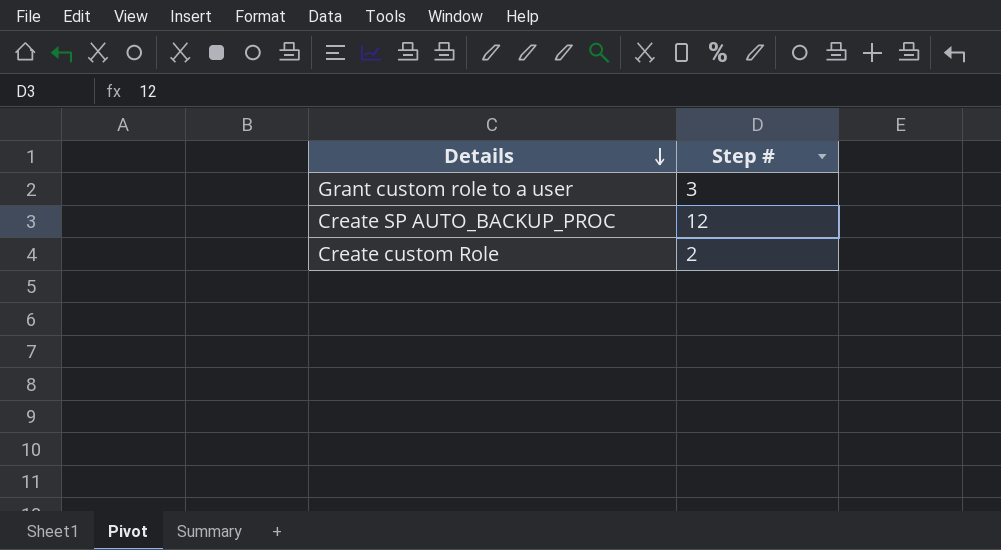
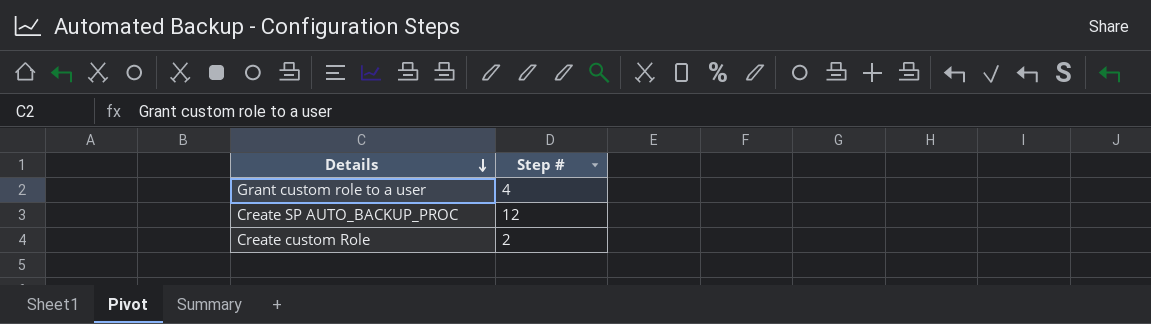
Grant custom role to a user | Step #: 3 -> 4

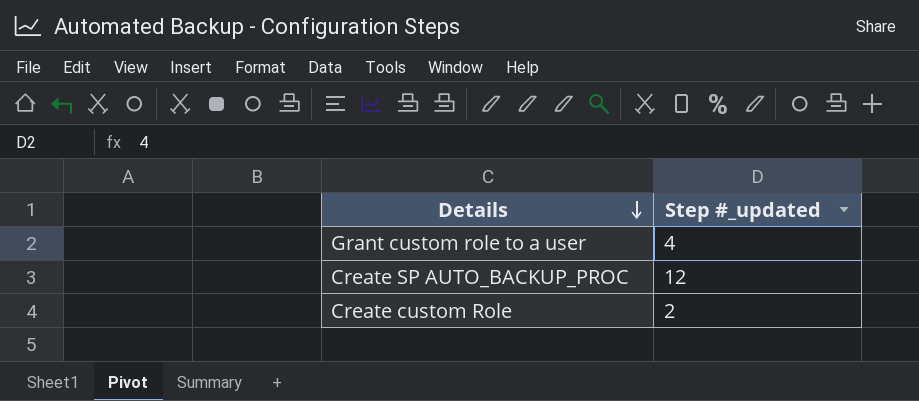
column name: Step # -> Step #_updated

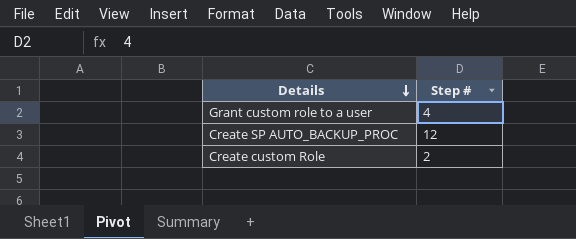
column name: Step #_updated -> Step #

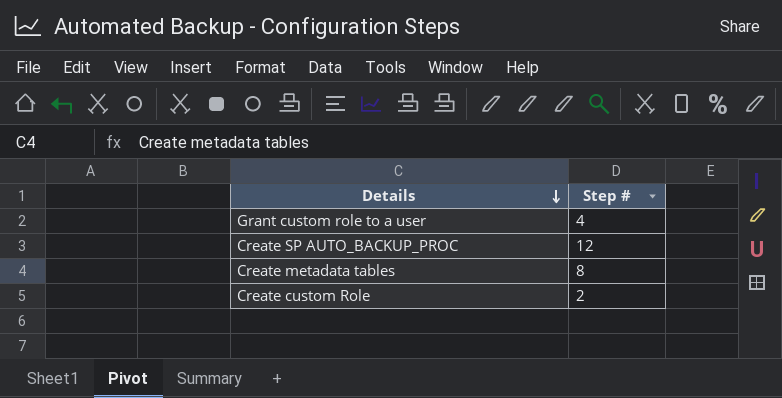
row Create metadata tables: none -> 8

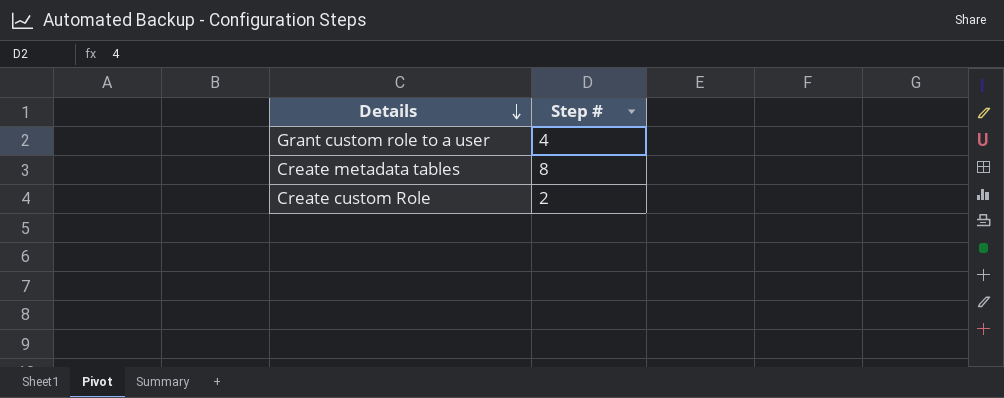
row Create SP AUTO_BACKUP_PROC: 12 -> none

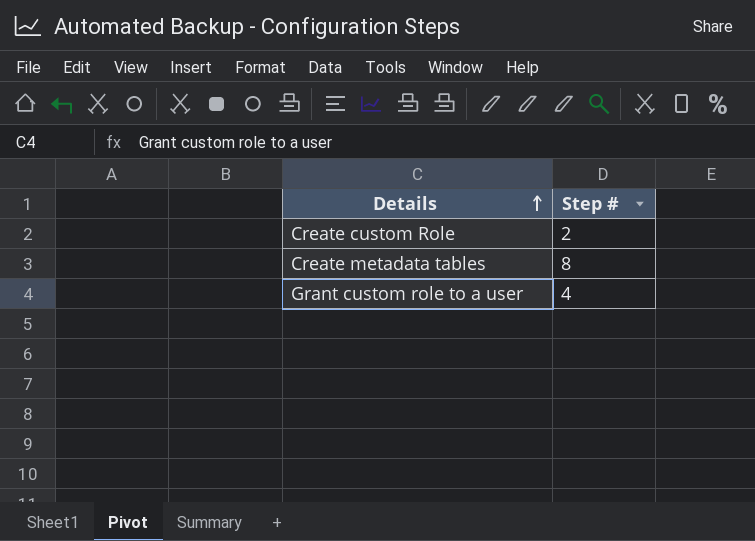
row order: Details descending -> Details ascending

